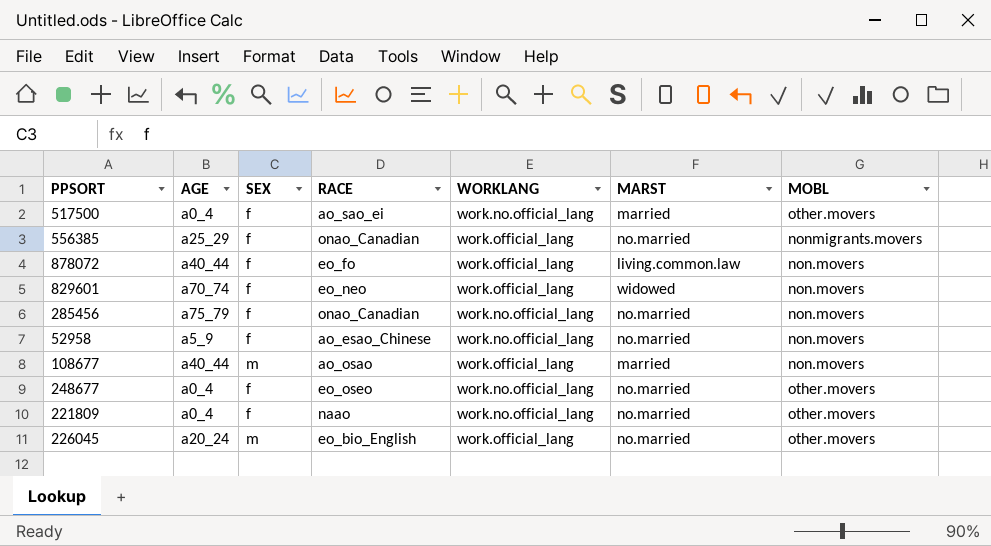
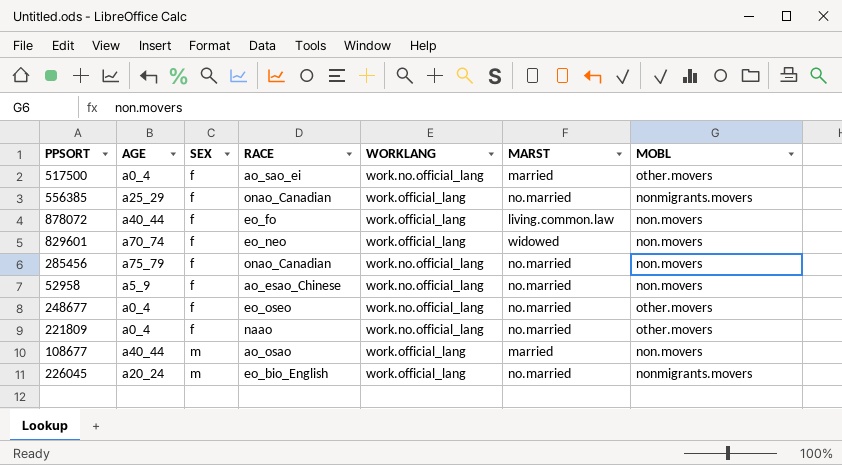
row order: none -> SEX ascending
226045 | MOBL: other.movers -> nonmigrants.movers

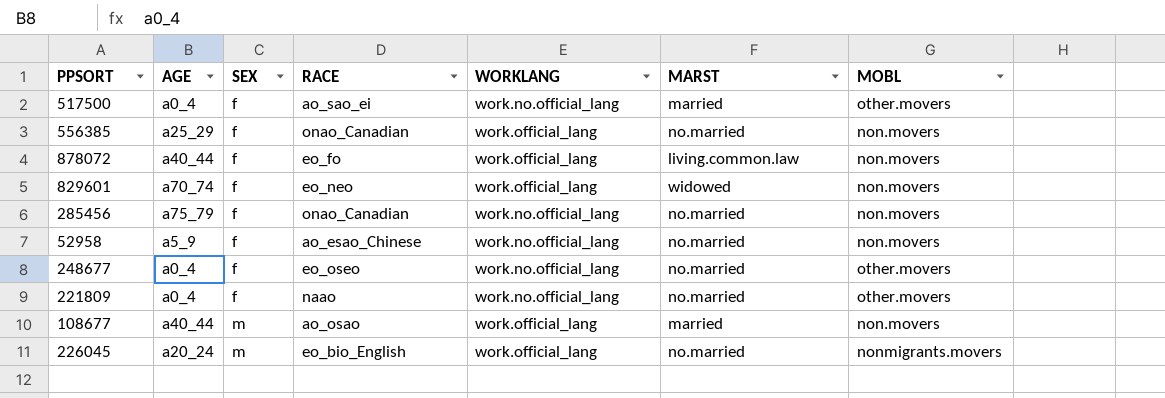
556385 | MOBL: nonmigrants.movers -> non.movers

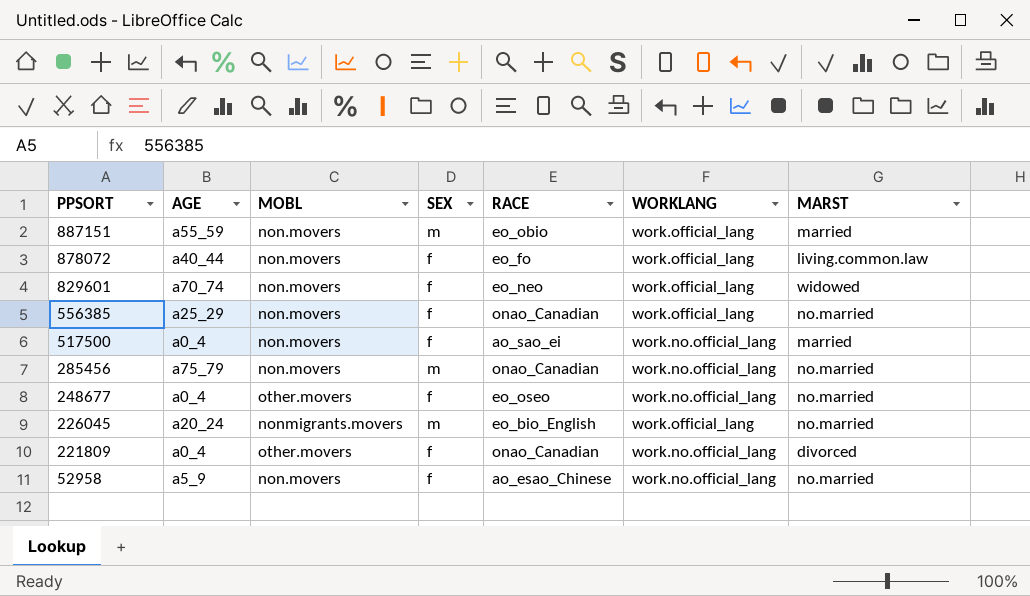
row order: SEX ascending -> PPSORT descending
column MOBL | position: 7 -> 3
row 108677: a40_44 | m | ao_osao | work.official_lang | married | non.movers -> none
row 887151: none -> a55_59 | non.movers | m | eo_obio | work.official_lang | married
517500 | MOBL: other.movers -> non.movers
285456 | SEX: f -> m
221809 | RACE: naao -> onao_Canadian
221809 | MARST: no.married -> divorced

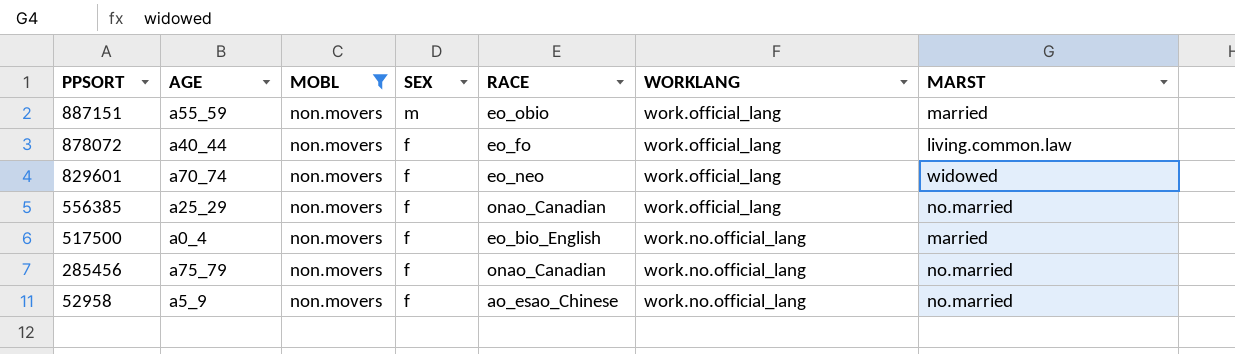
filter: none -> MOBL = non.movers
517500 | RACE: ao_sao_ei -> eo_bio_English
285456 | SEX: m -> f

